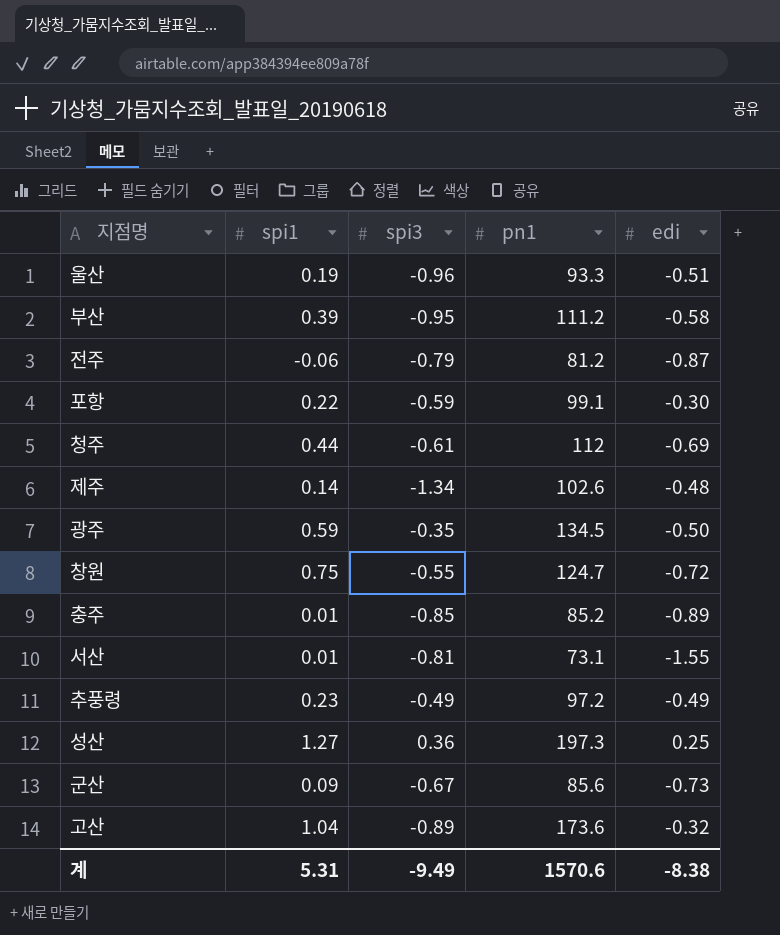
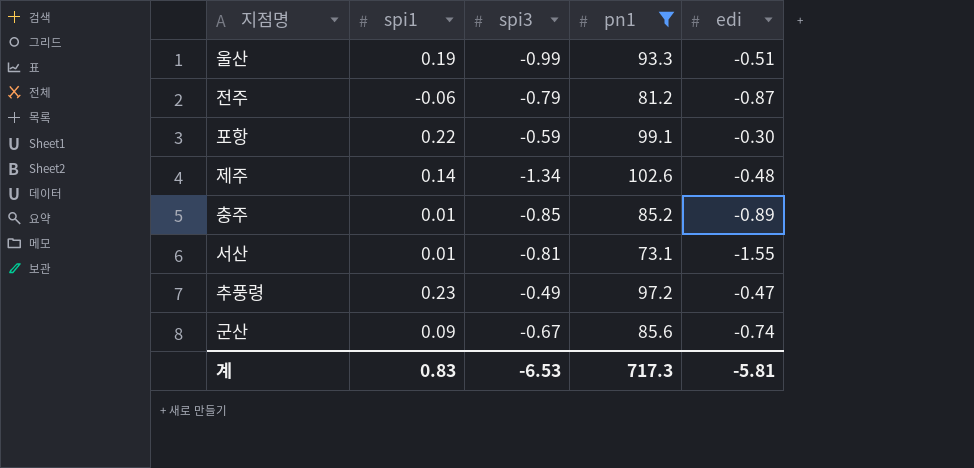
filter: none -> pn1 <= 102.6
울산 | spi3: -0.96 -> -0.99
추풍령 | edi: -0.49 -> -0.47
군산 | edi: -0.73 -> -0.74
계 | spi1: 5.31 -> 0.83
계 | spi3: -9.49 -> -6.53
계 | pn1: 1570.6 -> 717.3
계 | edi: -8.38 -> -5.81

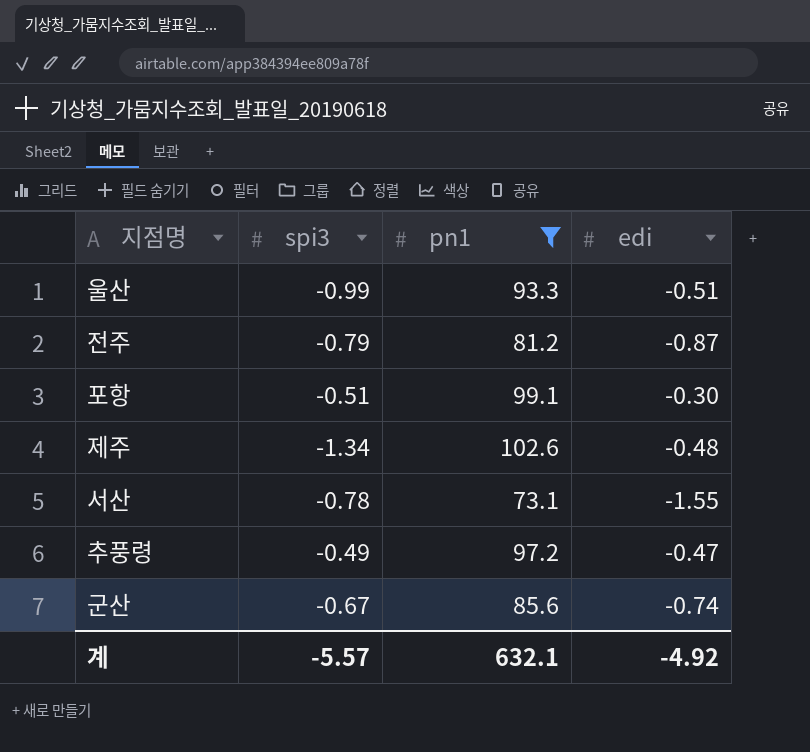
column spi1 | position: 2 -> none
row 충주: 0.01 | -0.85 | 85.2 | -0.89 -> none
포항 | spi3: -0.59 -> -0.51
서산 | spi3: -0.81 -> -0.78
계 | spi3: -6.53 -> -5.57
계 | pn1: 717.3 -> 632.1
계 | edi: -5.81 -> -4.92

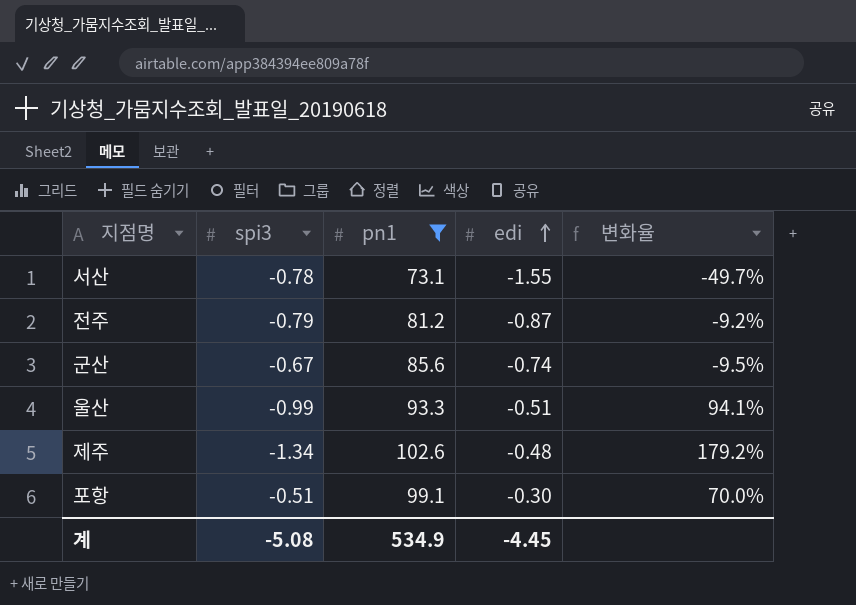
row order: none -> edi ascending
column 변화율 | formula: none -> ([spi3] - [edi]) / [edi]
row 추풍령: -0.49 | 97.2 | -0.47 -> none
계 | spi3: -5.57 -> -5.08
계 | pn1: 632.1 -> 534.9
계 | edi: -4.92 -> -4.45

